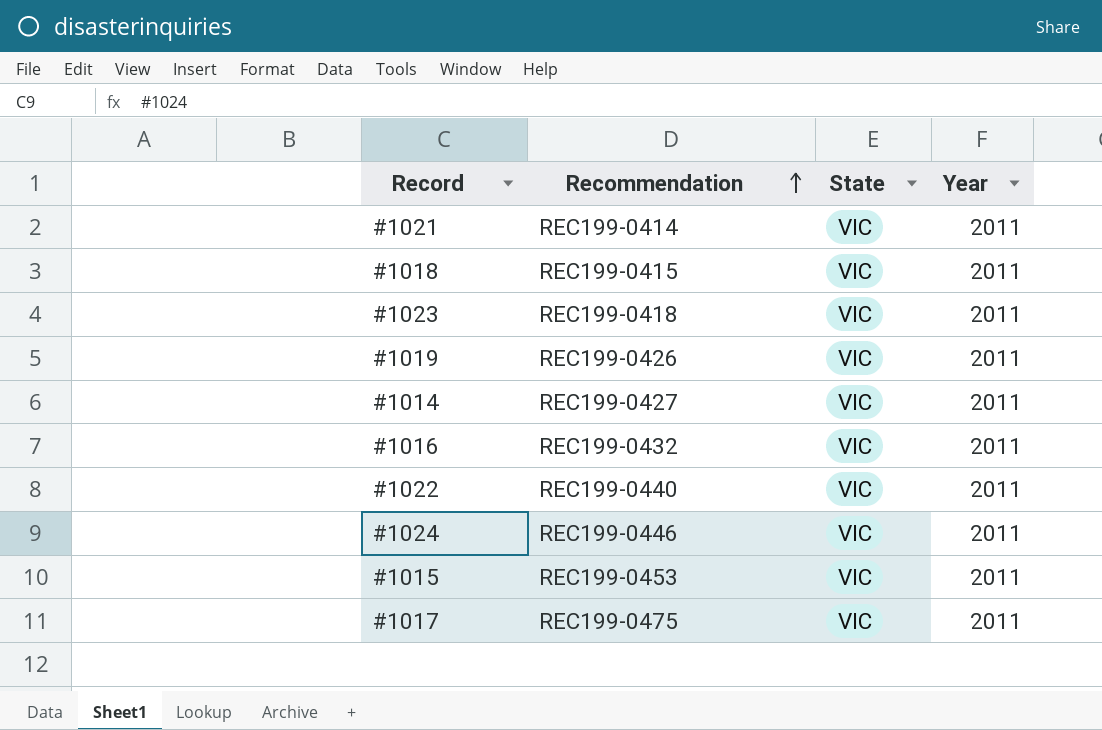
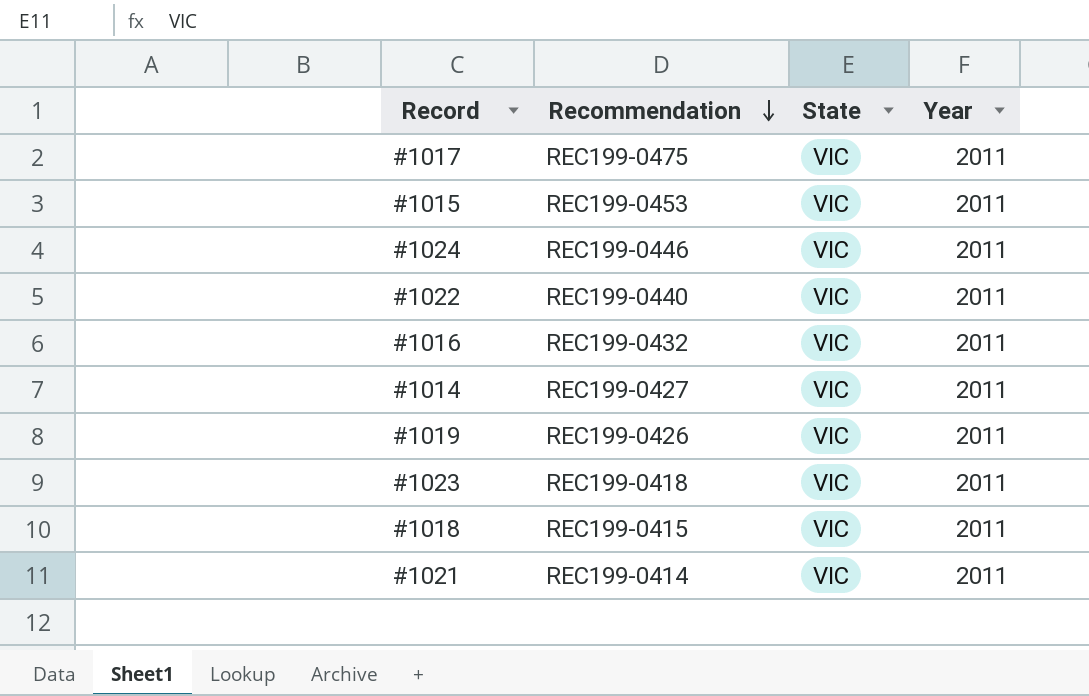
row order: Recommendation ascending -> Recommendation descending

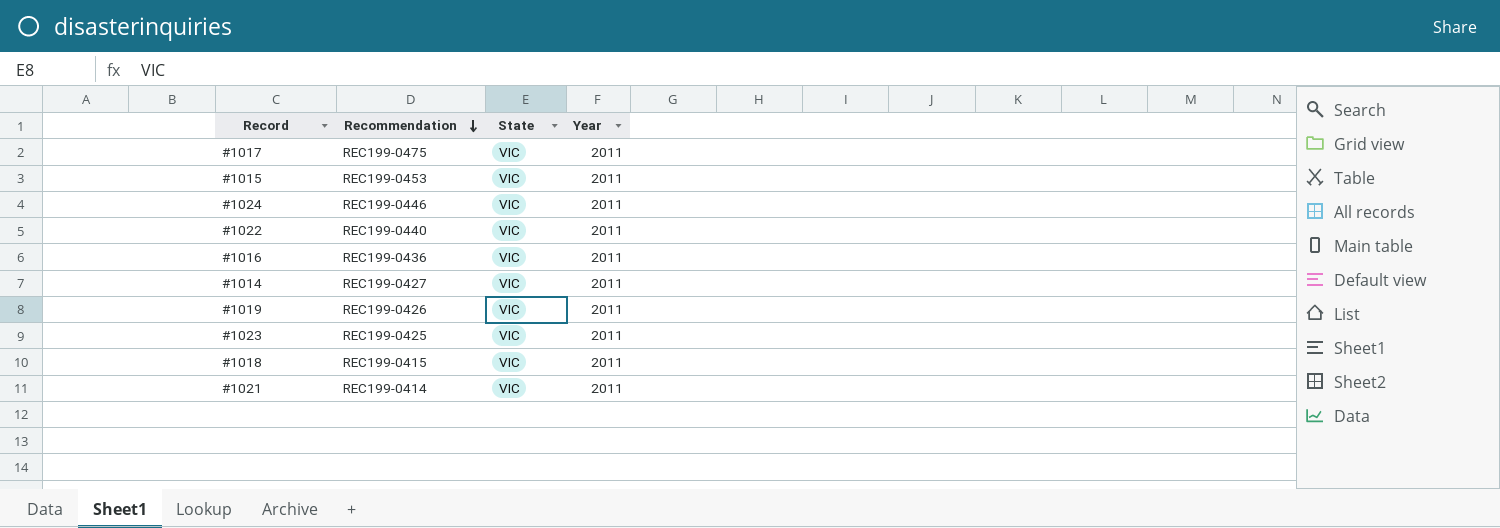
#1016 | Recommendation: REC199-0432 -> REC199-0436
#1023 | Recommendation: REC199-0418 -> REC199-0425

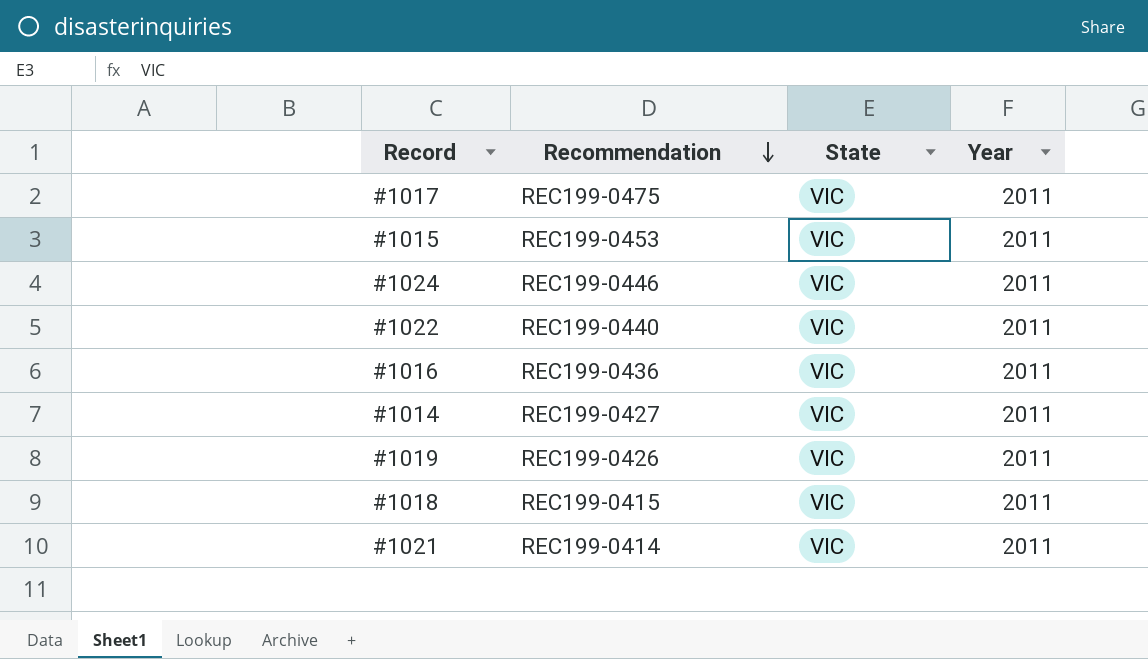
row #1023: REC199-0425 | VIC | 2011 -> none

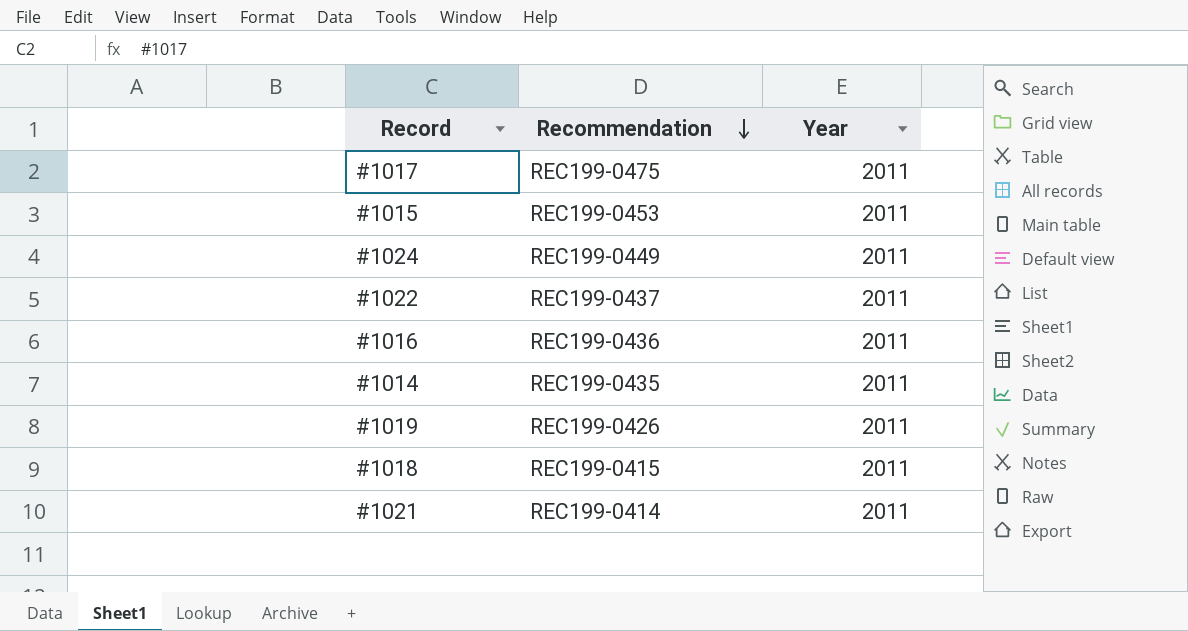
column State | position: 3 -> none
#1024 | Recommendation: REC199-0446 -> REC199-0449
#1022 | Recommendation: REC199-0440 -> REC199-0437
#1014 | Recommendation: REC199-0427 -> REC199-0435

